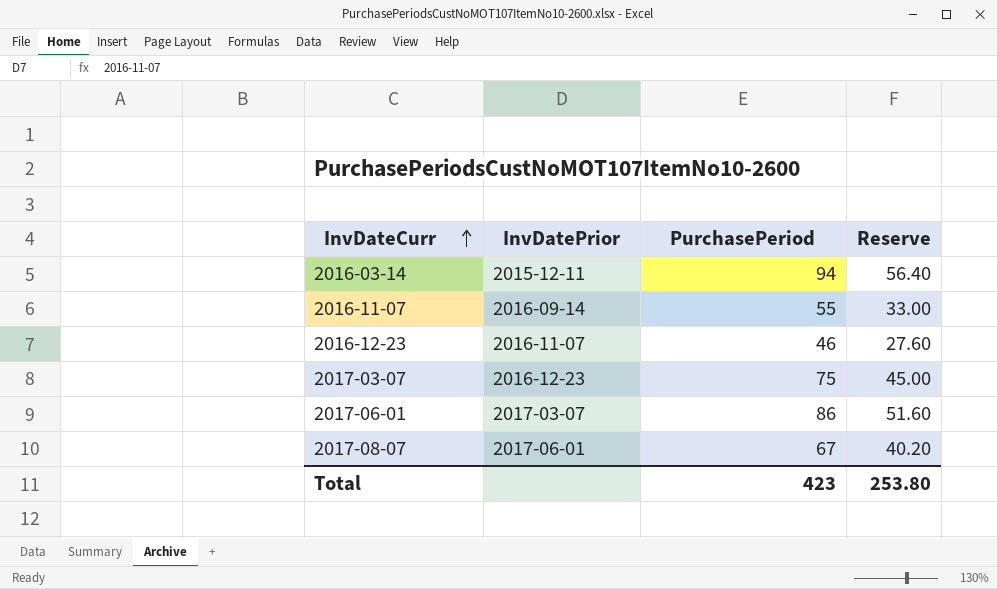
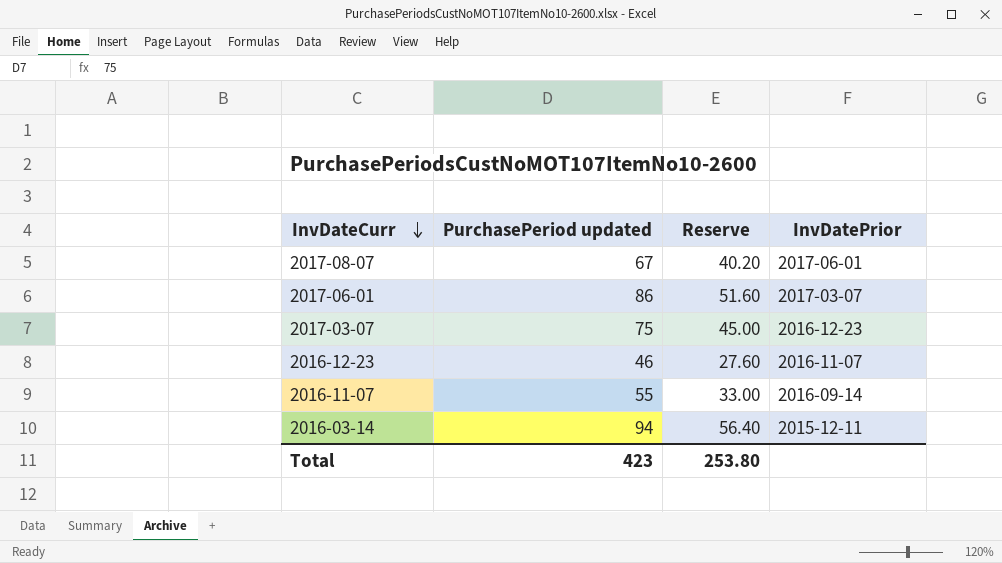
row order: InvDateCurr ascending -> InvDateCurr descending
column name: PurchasePeriod -> PurchasePeriod updated
column InvDatePrior | position: 2 -> 4

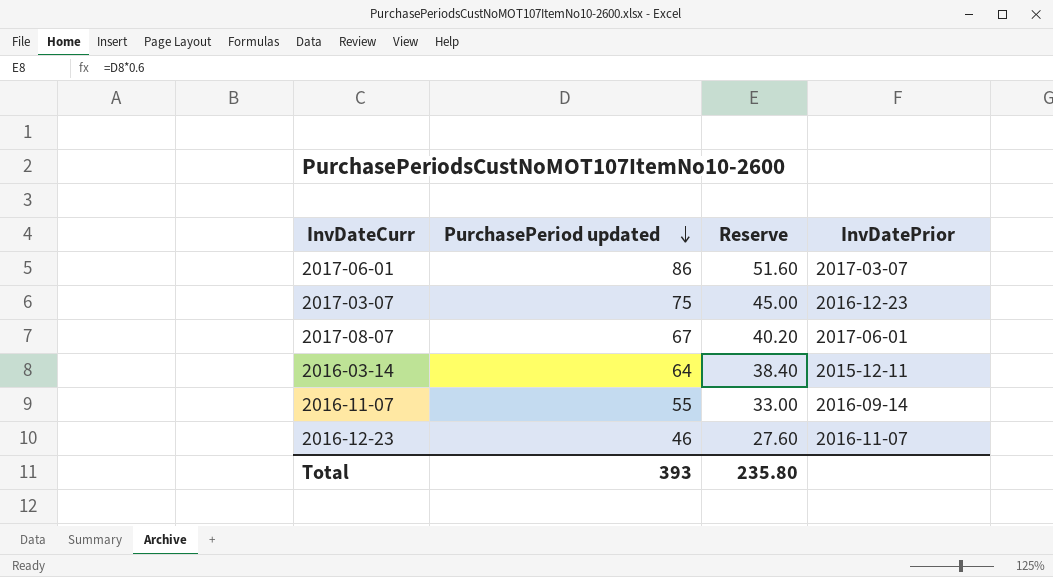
row order: InvDateCurr descending -> PurchasePeriod updated descending
2016-03-14 | PurchasePeriod updated: 94 -> 64
2016-03-14 | Reserve: 56.40 -> 38.40
Total | PurchasePeriod updated: 423 -> 393
Total | Reserve: 253.80 -> 235.80

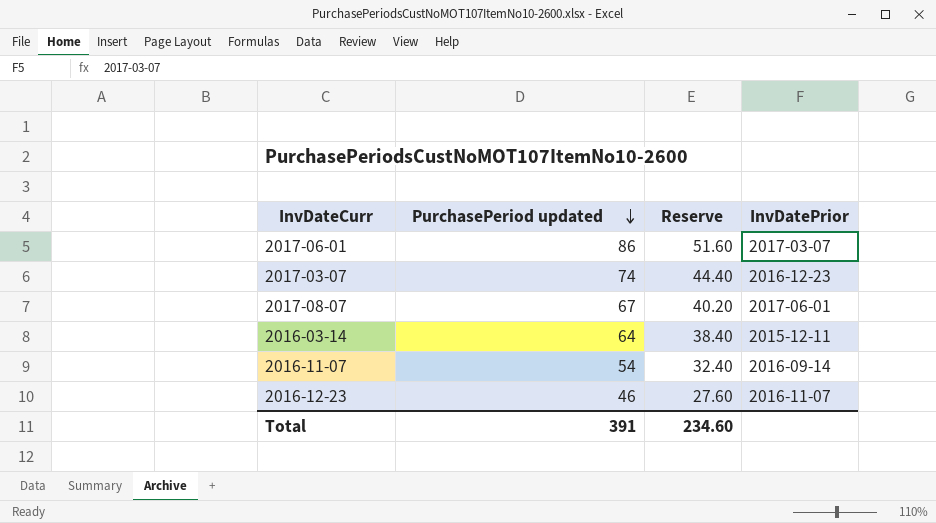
2017-03-07 | PurchasePeriod updated: 75 -> 74
2017-03-07 | Reserve: 45.00 -> 44.40
2016-11-07 | PurchasePeriod updated: 55 -> 54
2016-11-07 | Reserve: 33.00 -> 32.40
Total | PurchasePeriod updated: 393 -> 391
Total | Reserve: 235.80 -> 234.60

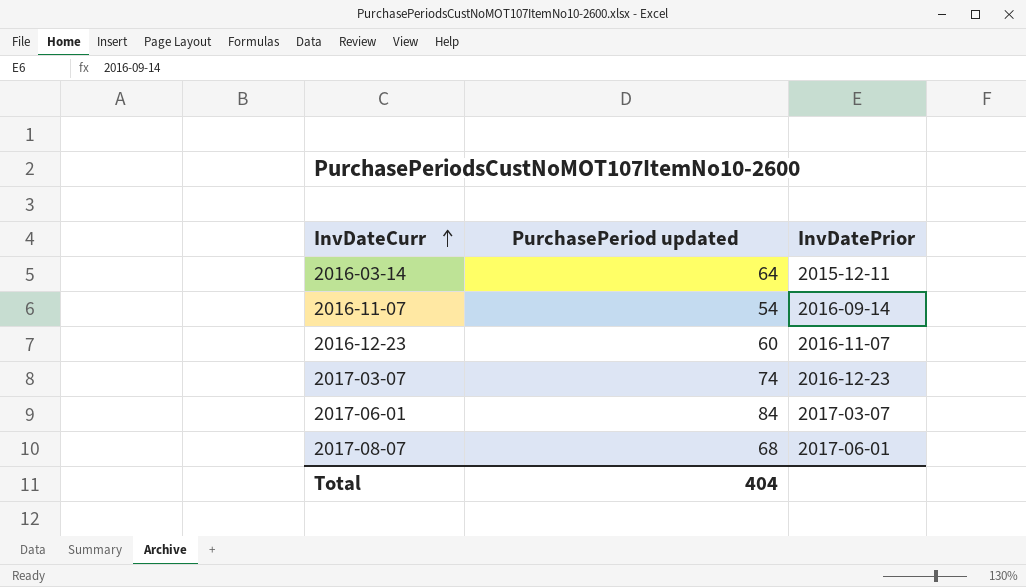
row order: PurchasePeriod updated descending -> InvDateCurr ascending
column Reserve | formula: [PurchasePeriod updated] * 0.6 -> none
2016-12-23 | PurchasePeriod updated: 46 -> 60
2017-06-01 | PurchasePeriod updated: 86 -> 84
2017-08-07 | PurchasePeriod updated: 67 -> 68
Total | PurchasePeriod updated: 391 -> 404

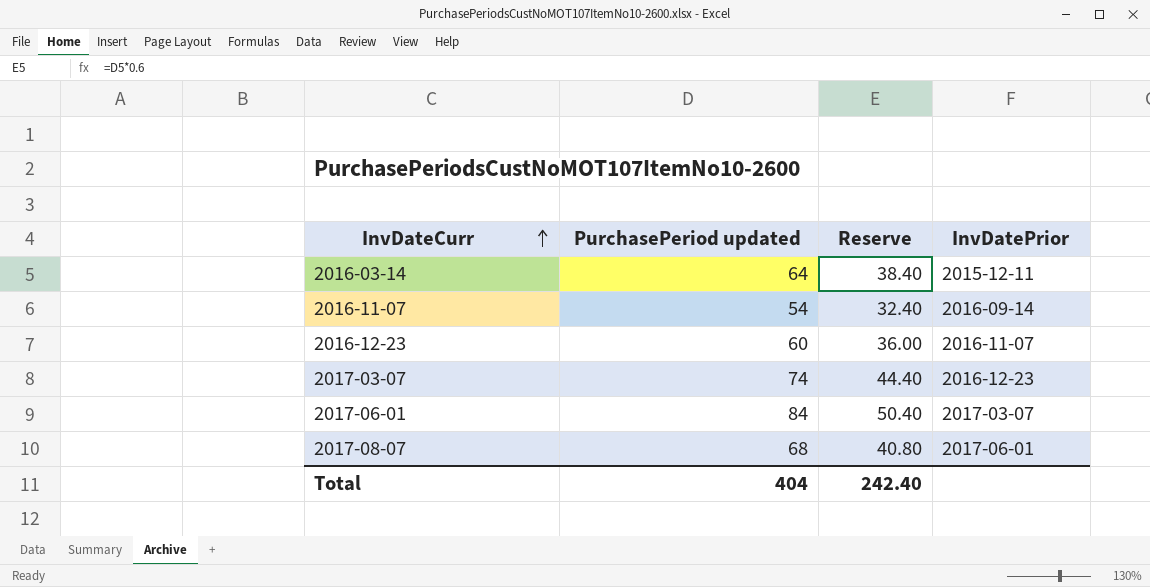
column Reserve | formula: none -> [PurchasePeriod updated] * 0.6

